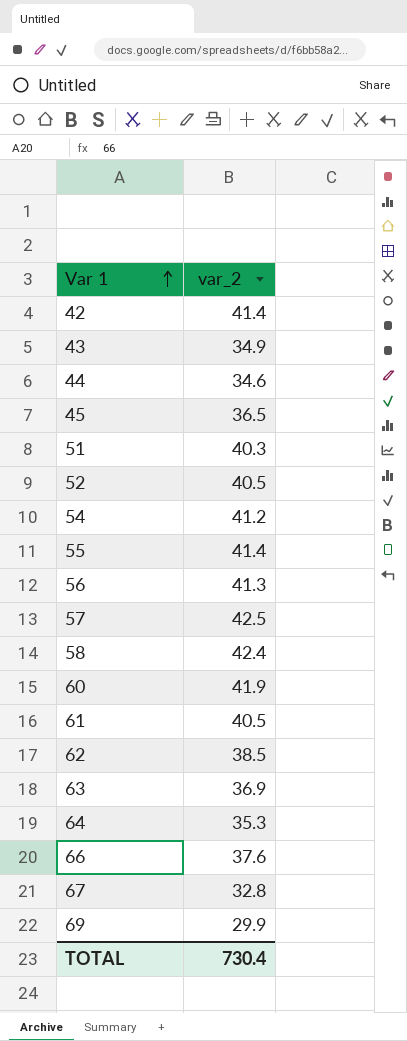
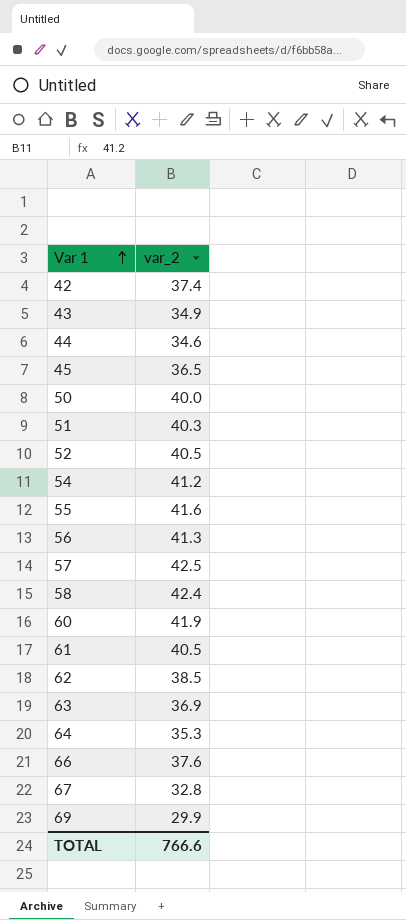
42 | var_2: 41.4 -> 37.4
row 50: none -> 40.0
55 | var_2: 41.4 -> 41.6
TOTAL | var_2: 730.4 -> 766.6

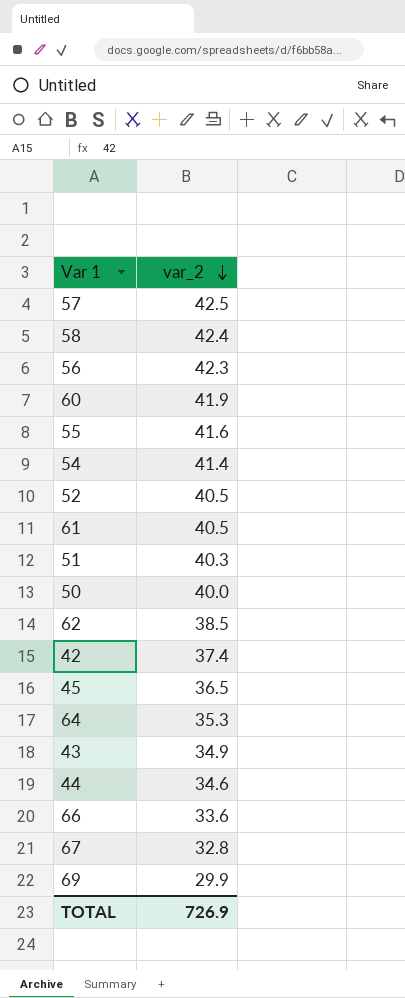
row order: Var 1 ascending -> var_2 descending
row 63: 36.9 -> none
56 | var_2: 41.3 -> 42.3
54 | var_2: 41.2 -> 41.4
66 | var_2: 37.6 -> 33.6
TOTAL | var_2: 766.6 -> 726.9

